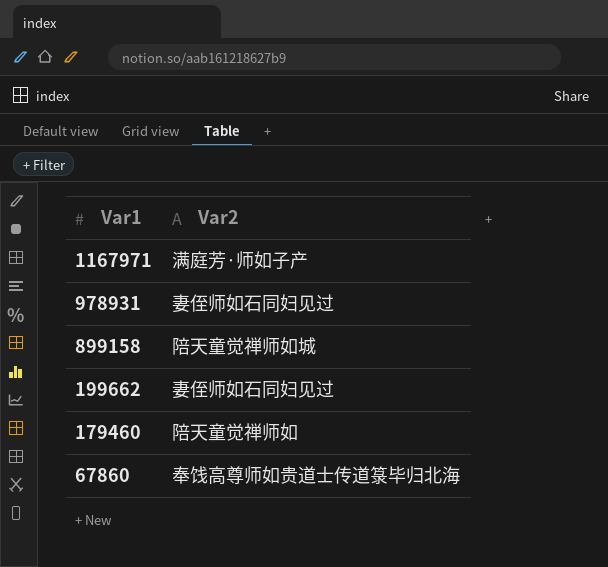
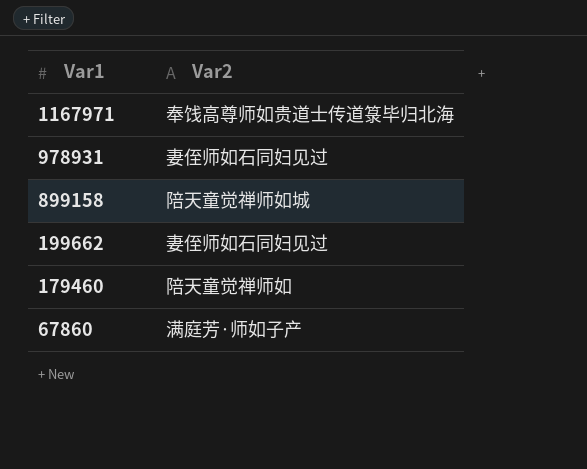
1167971 | Var2: 满庭芳·师如子产 -> 奉饯高尊师如贵道士传道箓毕归北海
67860 | Var2: 奉饯高尊师如贵道士传道箓毕归北海 -> 满庭芳·师如子产

